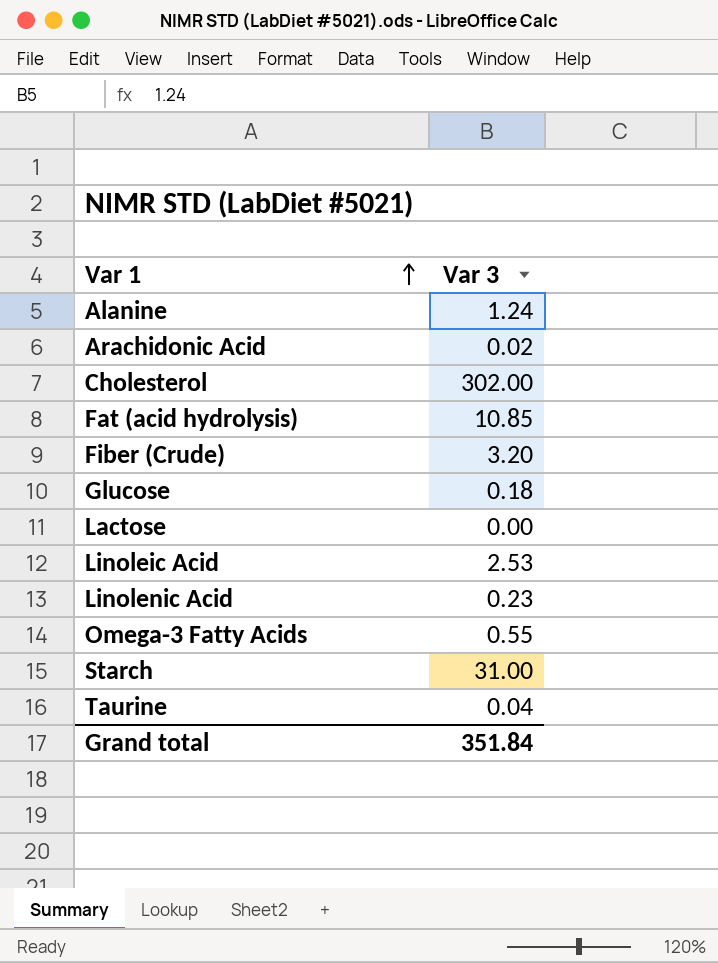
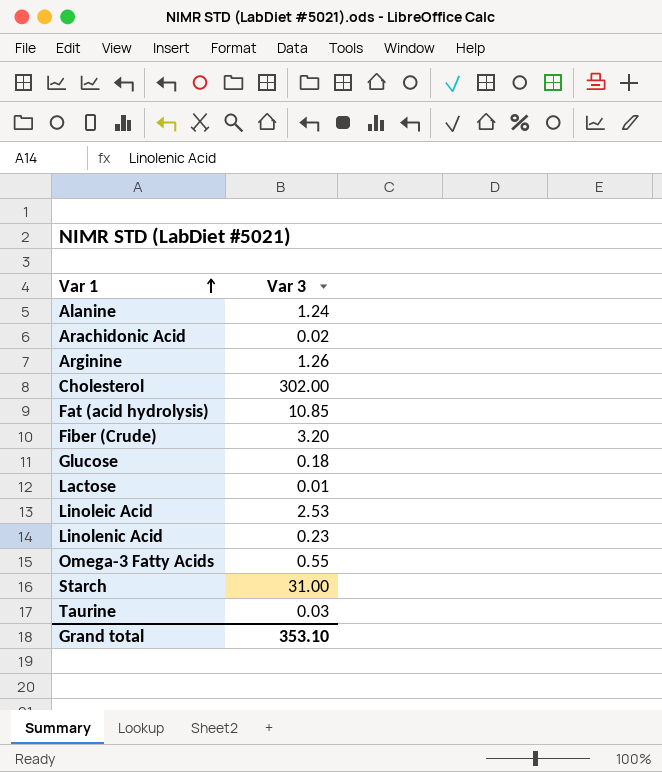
row Arginine: none -> 1.26
Lactose | Var 3: 0.00 -> 0.01
Taurine | Var 3: 0.04 -> 0.03
Grand total | Var 3: 351.84 -> 353.10

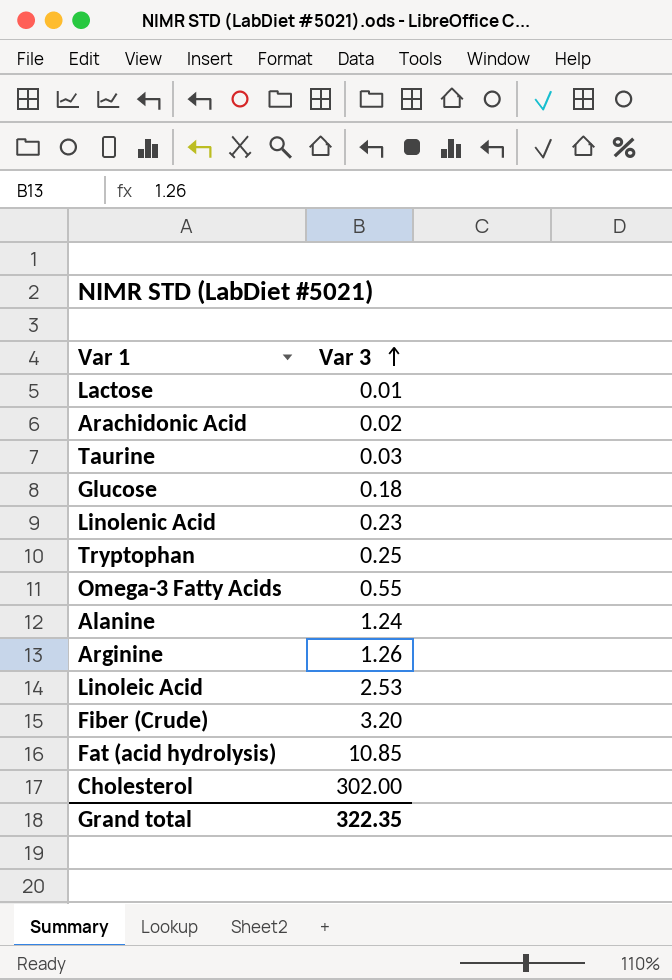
row order: Var 1 ascending -> Var 3 ascending
row Starch: 31.00 -> none
row Tryptophan: none -> 0.25
Grand total | Var 3: 353.10 -> 322.35

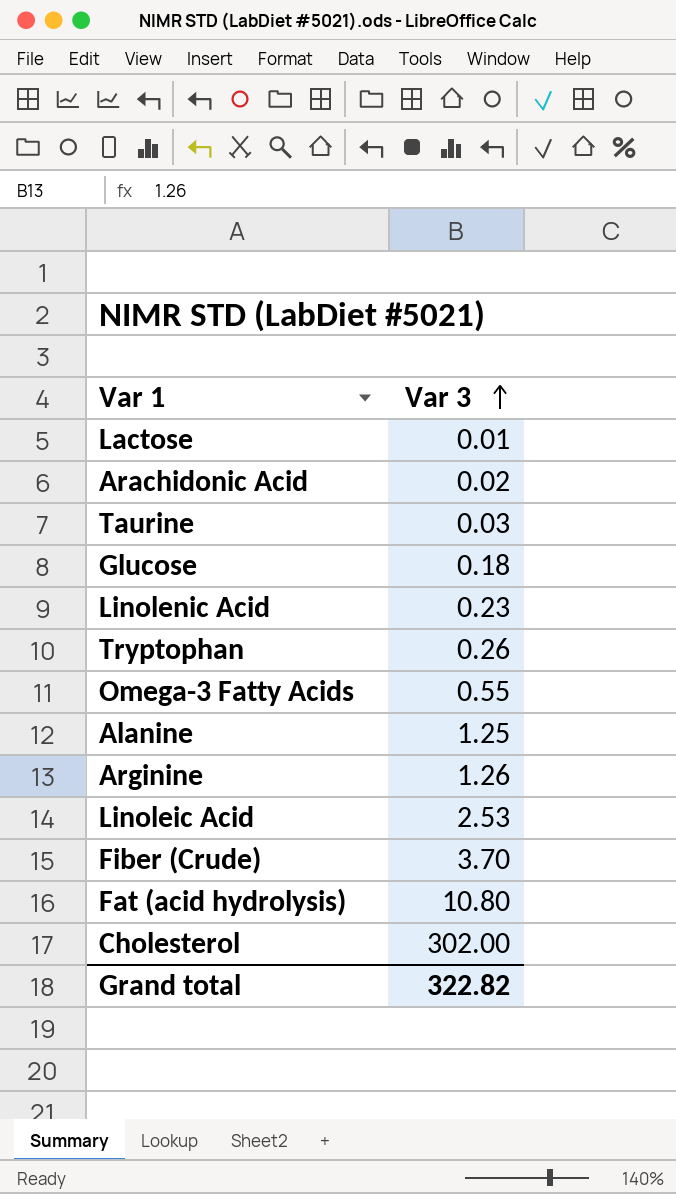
Tryptophan | Var 3: 0.25 -> 0.26
Alanine | Var 3: 1.24 -> 1.25
Fiber (Crude) | Var 3: 3.20 -> 3.70
Fat (acid hydrolysis) | Var 3: 10.85 -> 10.80
Grand total | Var 3: 322.35 -> 322.82

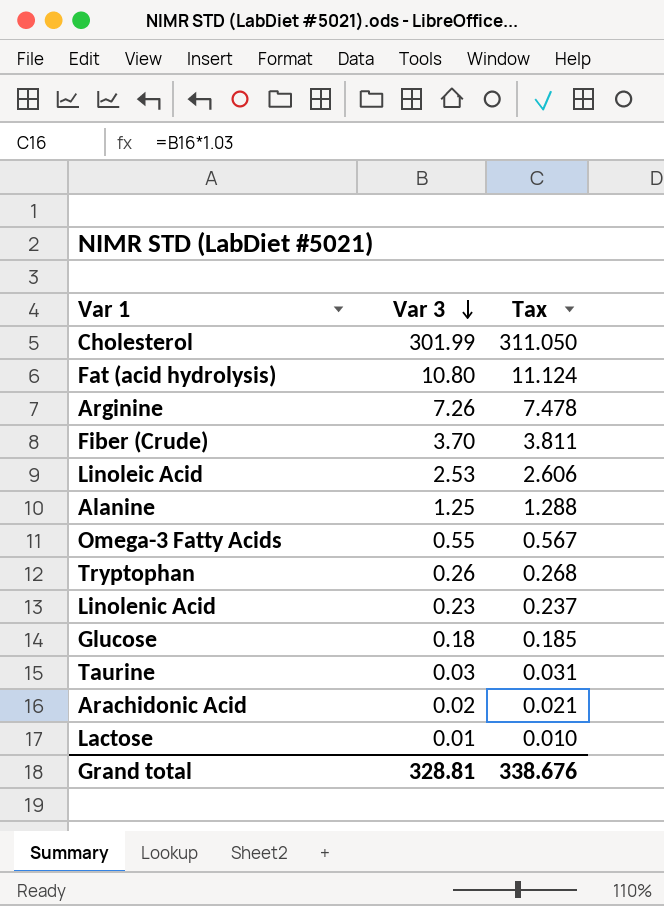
row order: Var 3 ascending -> Var 3 descending
column Tax | formula: none -> [Var 3] * 1.03
Cholesterol | Var 3: 302.00 -> 301.99
Arginine | Var 3: 1.26 -> 7.26
Grand total | Var 3: 322.82 -> 328.81

